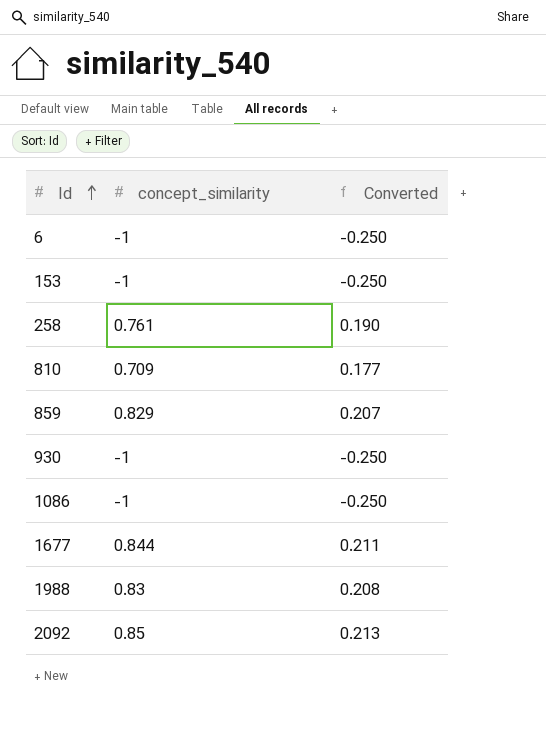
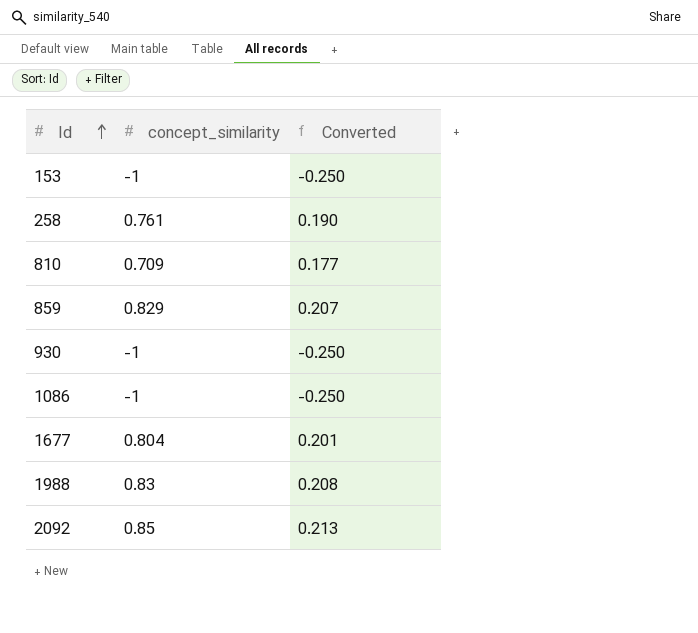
row 6: -1 | -0.250 -> none
1677 | concept_similarity: 0.844 -> 0.804
1677 | Converted: 0.211 -> 0.201

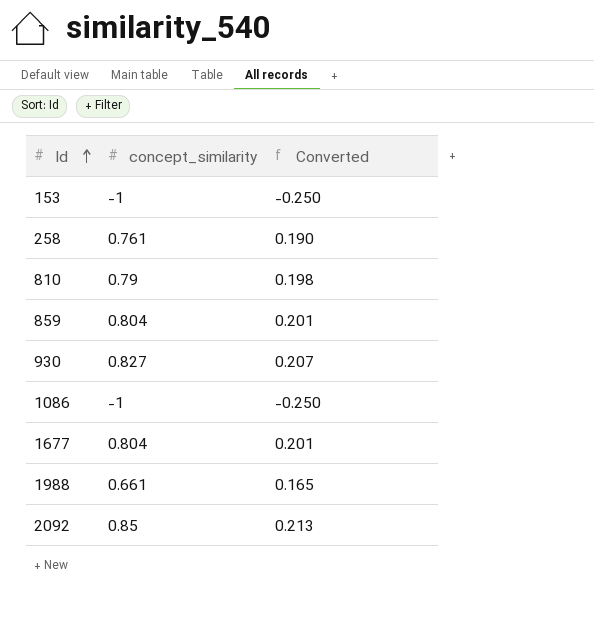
810 | concept_similarity: 0.709 -> 0.79
810 | Converted: 0.177 -> 0.198
859 | concept_similarity: 0.829 -> 0.804
859 | Converted: 0.207 -> 0.201
930 | concept_similarity: -1 -> 0.827
930 | Converted: -0.250 -> 0.207
1988 | concept_similarity: 0.83 -> 0.661
1988 | Converted: 0.208 -> 0.165

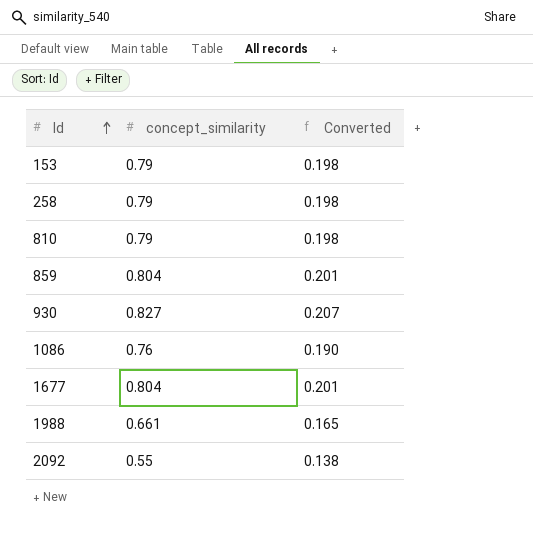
153 | concept_similarity: -1 -> 0.79
153 | Converted: -0.250 -> 0.198
258 | concept_similarity: 0.761 -> 0.79
258 | Converted: 0.190 -> 0.198
1086 | concept_similarity: -1 -> 0.76
1086 | Converted: -0.250 -> 0.190
2092 | concept_similarity: 0.85 -> 0.55
2092 | Converted: 0.213 -> 0.138

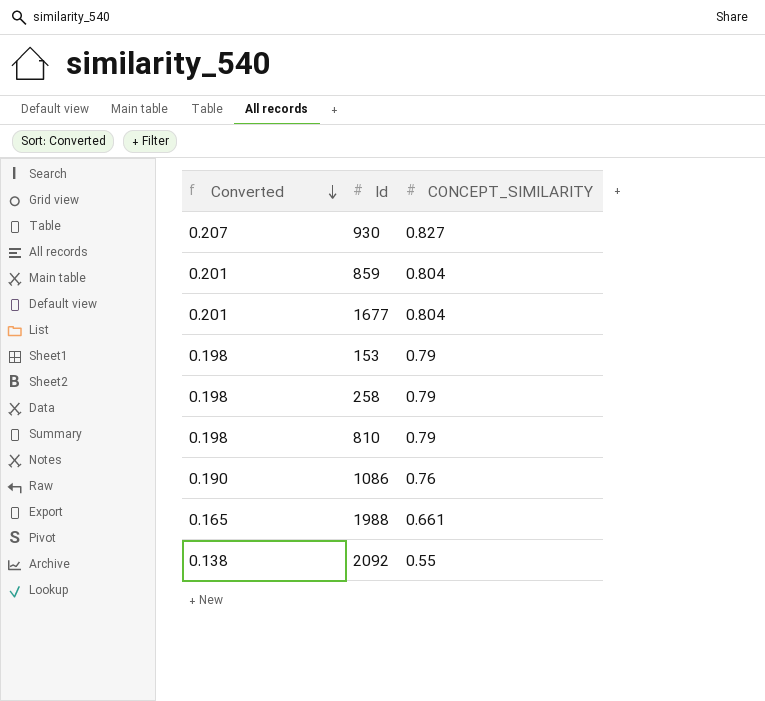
row order: Id ascending -> Converted descending
column Converted | position: 3 -> 1
column name: concept_similarity -> CONCEPT_SIMILARITY

